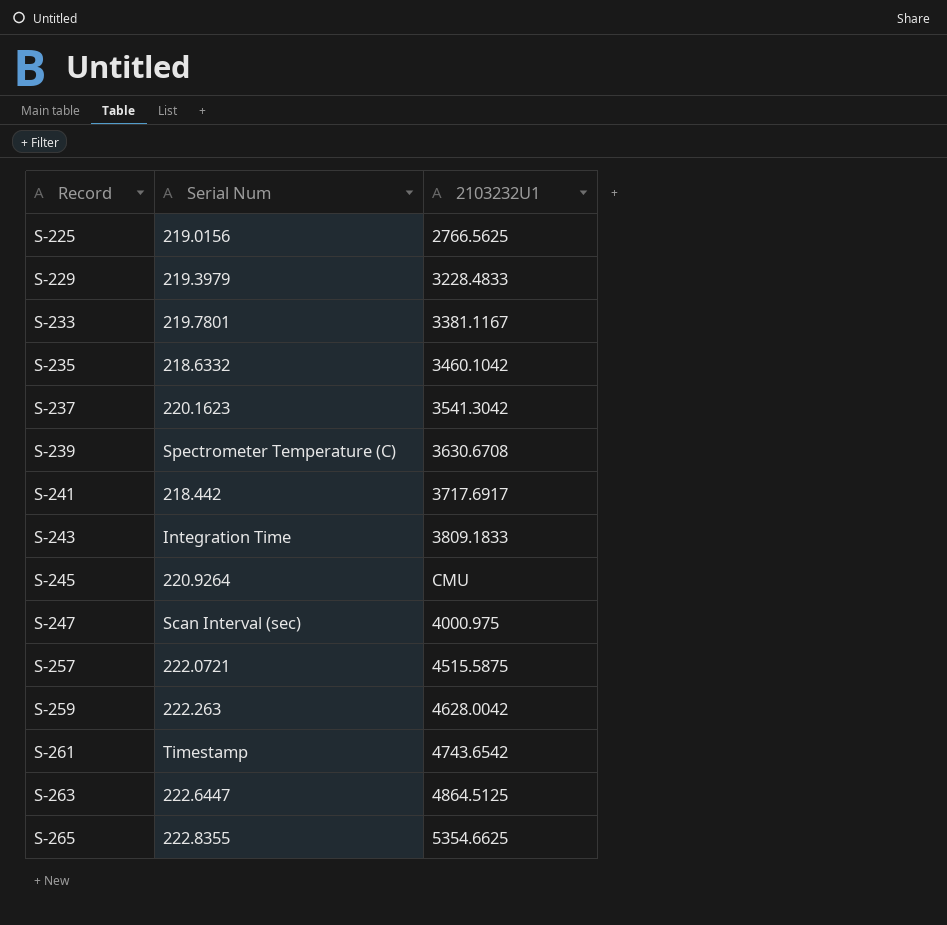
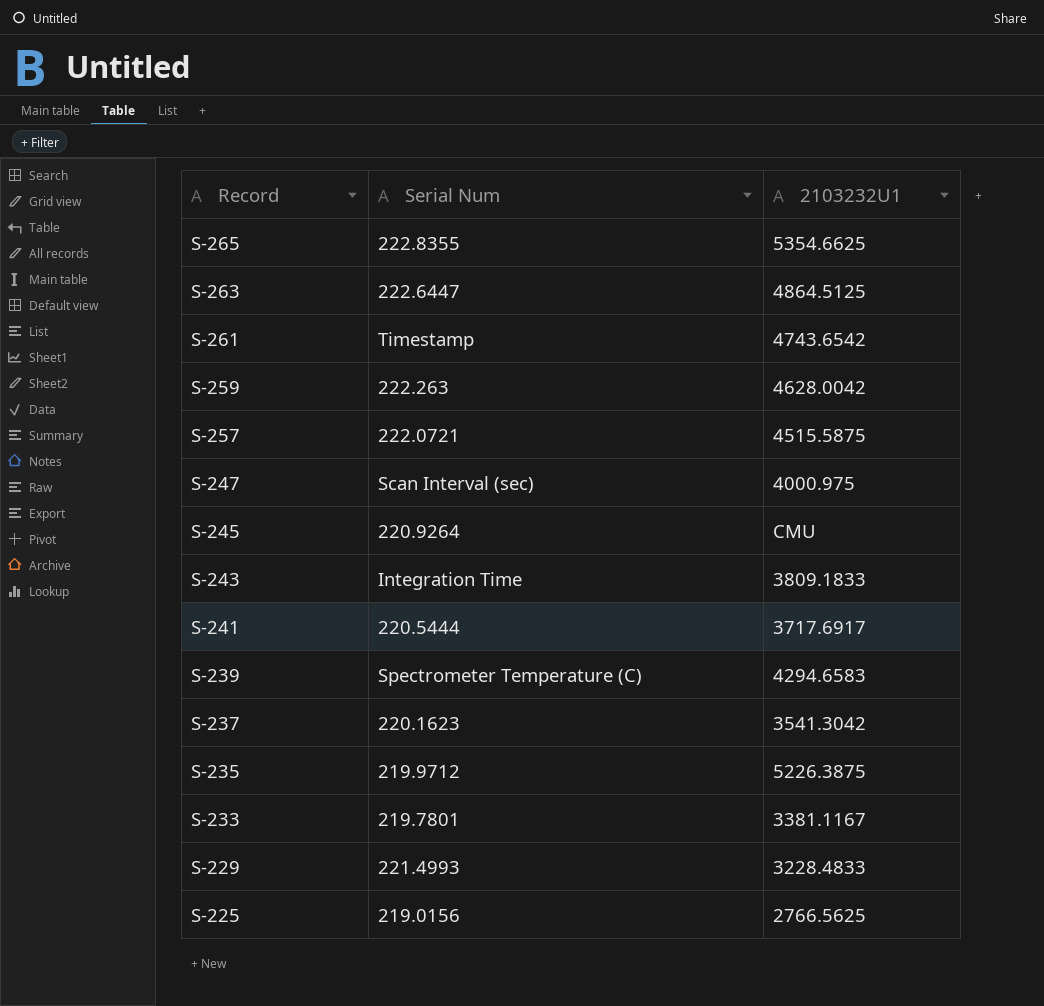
row order: Record ascending -> Record descending
S-241 | Serial Num: 218.442 -> 220.5444
S-239 | 2103232U1: 3630.6708 -> 4294.6583
S-235 | Serial Num: 218.6332 -> 219.9712
S-235 | 2103232U1: 3460.1042 -> 5226.3875
S-229 | Serial Num: 219.3979 -> 221.4993

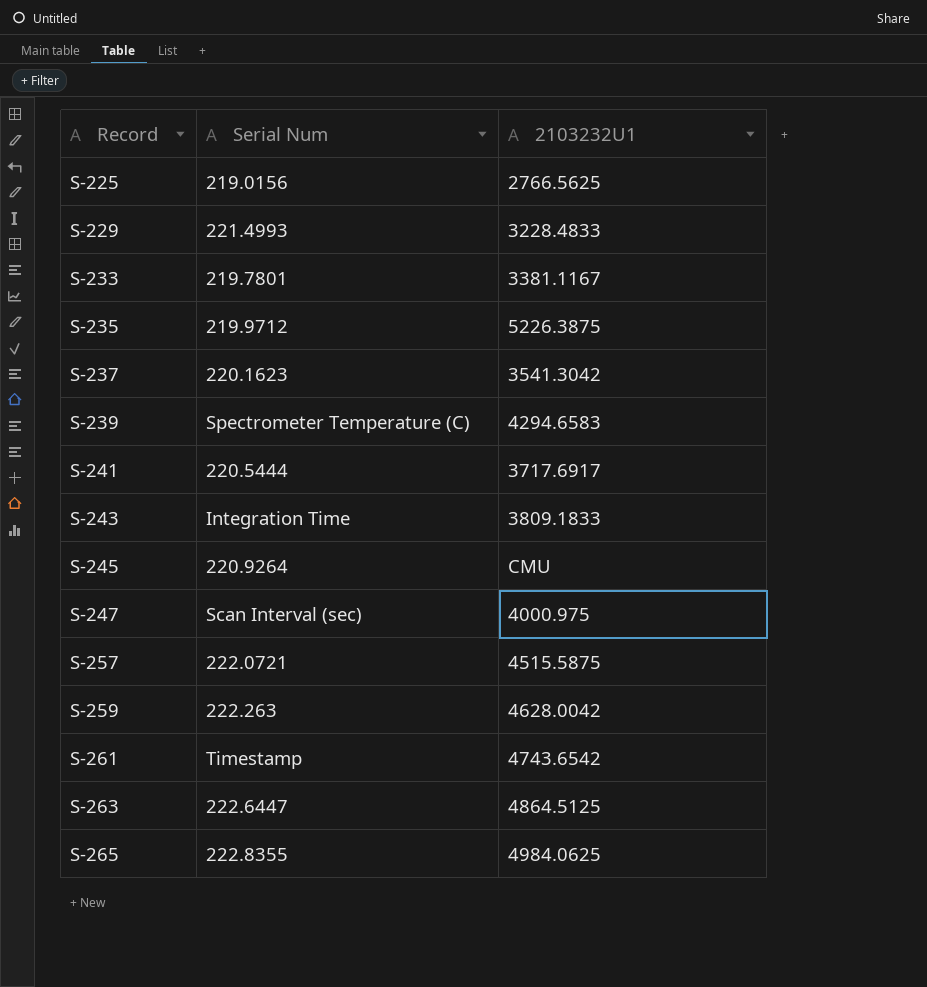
row order: Record descending -> Record ascending
S-265 | 2103232U1: 5354.6625 -> 4984.0625

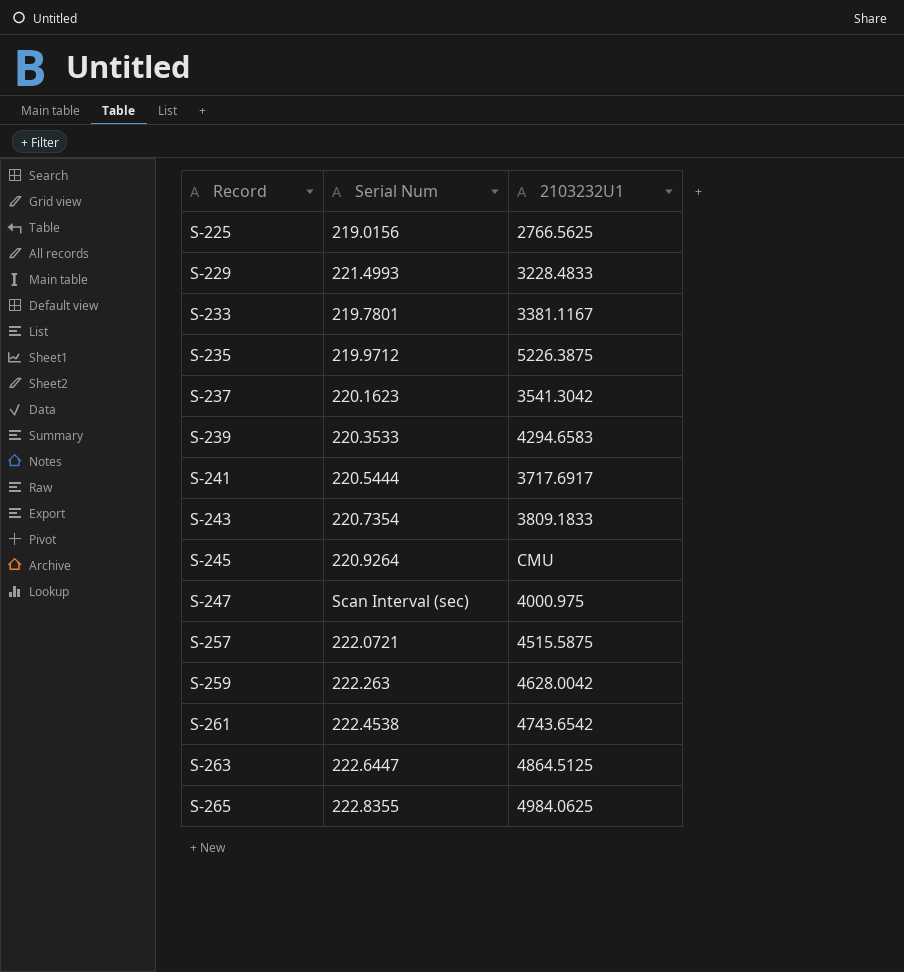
S-239 | Serial Num: Spectrometer Temperature (C) -> 220.3533
S-243 | Serial Num: Integration Time -> 220.7354
S-261 | Serial Num: Timestamp -> 222.4538

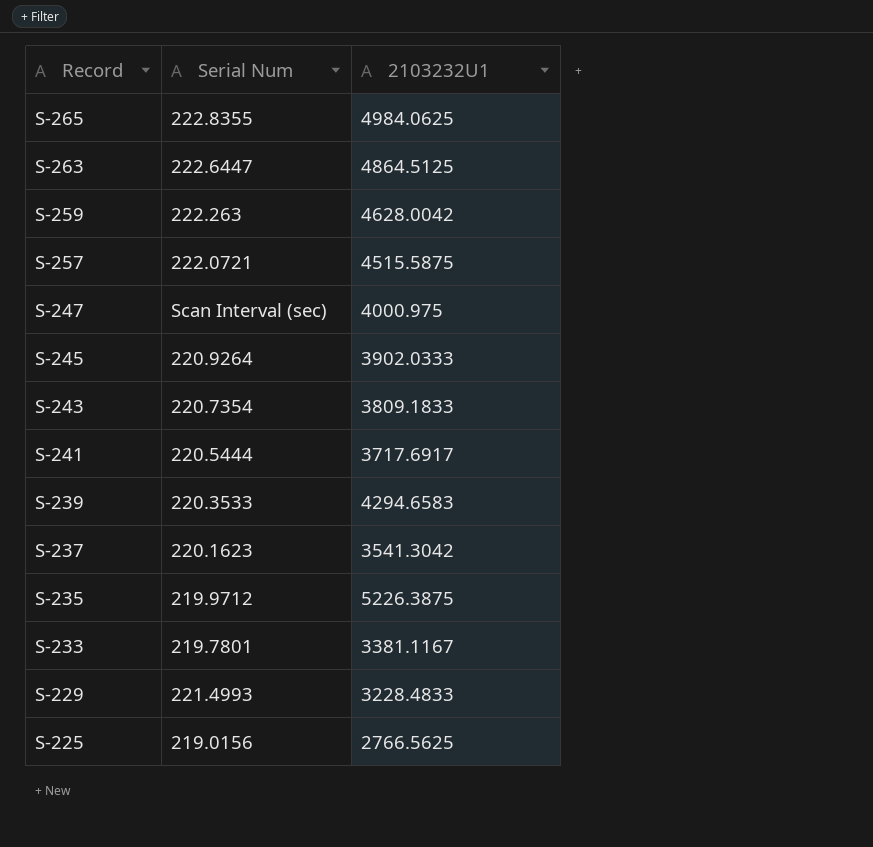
row order: Record ascending -> Record descending
row S-261: 222.4538 | 4743.6542 -> none
S-245 | 2103232U1: CMU -> 3902.0333

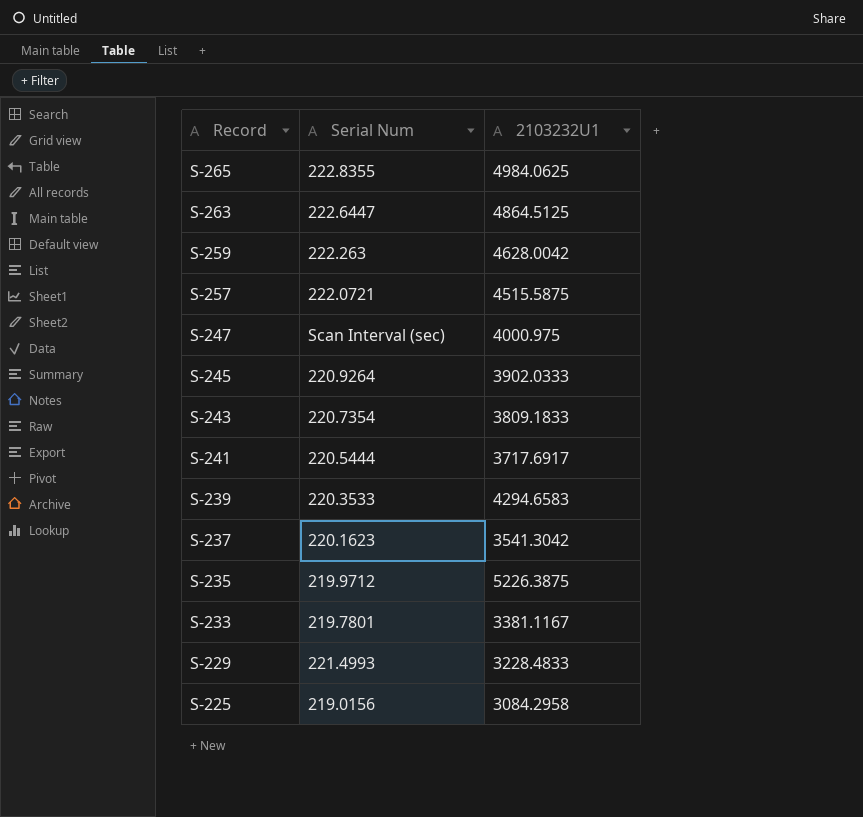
S-225 | 2103232U1: 2766.5625 -> 3084.2958

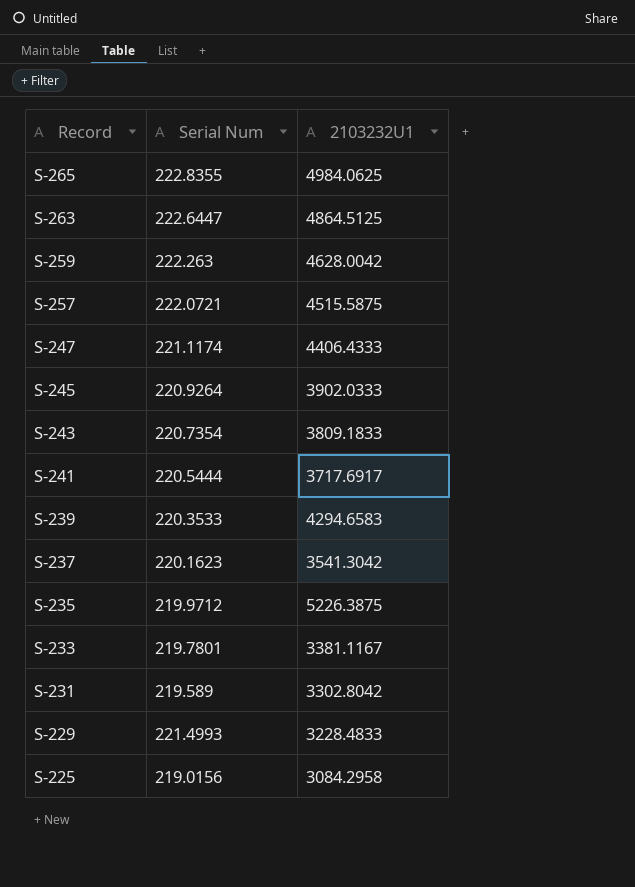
S-247 | Serial Num: Scan Interval (sec) -> 221.1174
S-247 | 2103232U1: 4000.975 -> 4406.4333
row S-231: none -> 219.589 | 3302.8042

